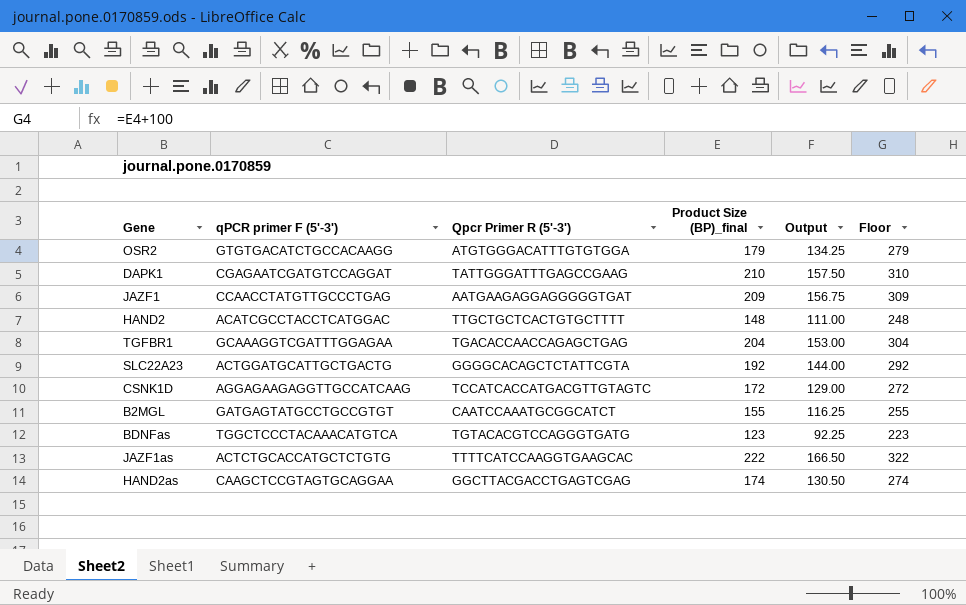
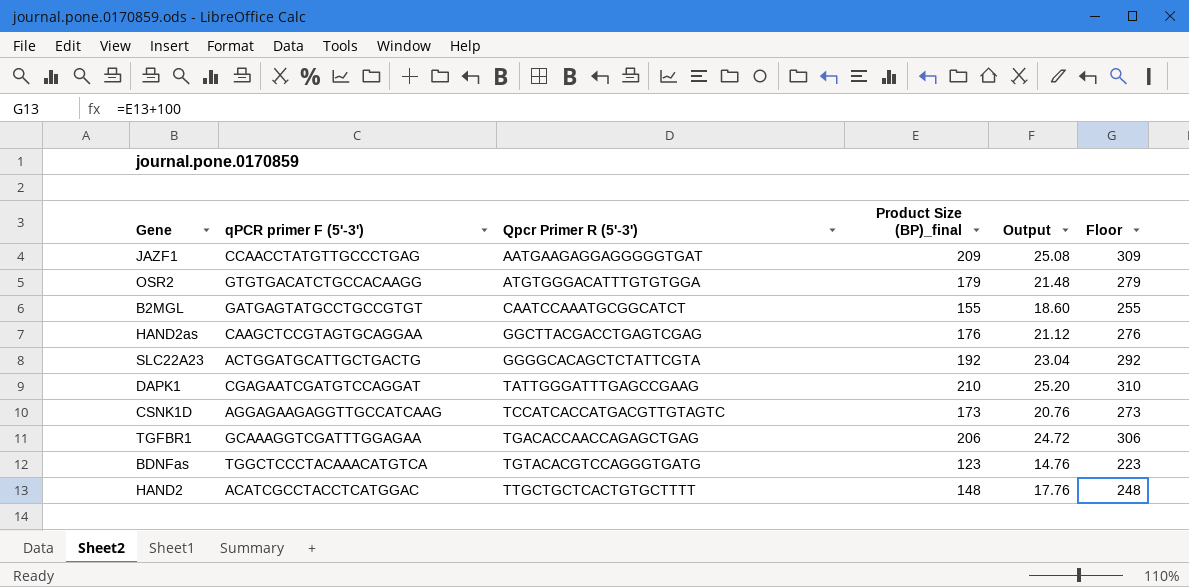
row order: none -> Qpcr Primer R (5'-3') ascending
column Output | formula: [Product Size (BP)_final] * 0.75 -> [Product Size (BP)_final] * 0.12
row JAZF1as: ACTCTGCACCATGCTCTGTG | TTTTCATCCAAGGTGAAGCAC | 222 | 166.50 | 322 -> none
HAND2as | Product Size (BP)_final: 174 -> 176
HAND2as | Floor: 274 -> 276
CSNK1D | Product Size (BP)_final: 172 -> 173
CSNK1D | Floor: 272 -> 273
TGFBR1 | Product Size (BP)_final: 204 -> 206
TGFBR1 | Floor: 304 -> 306

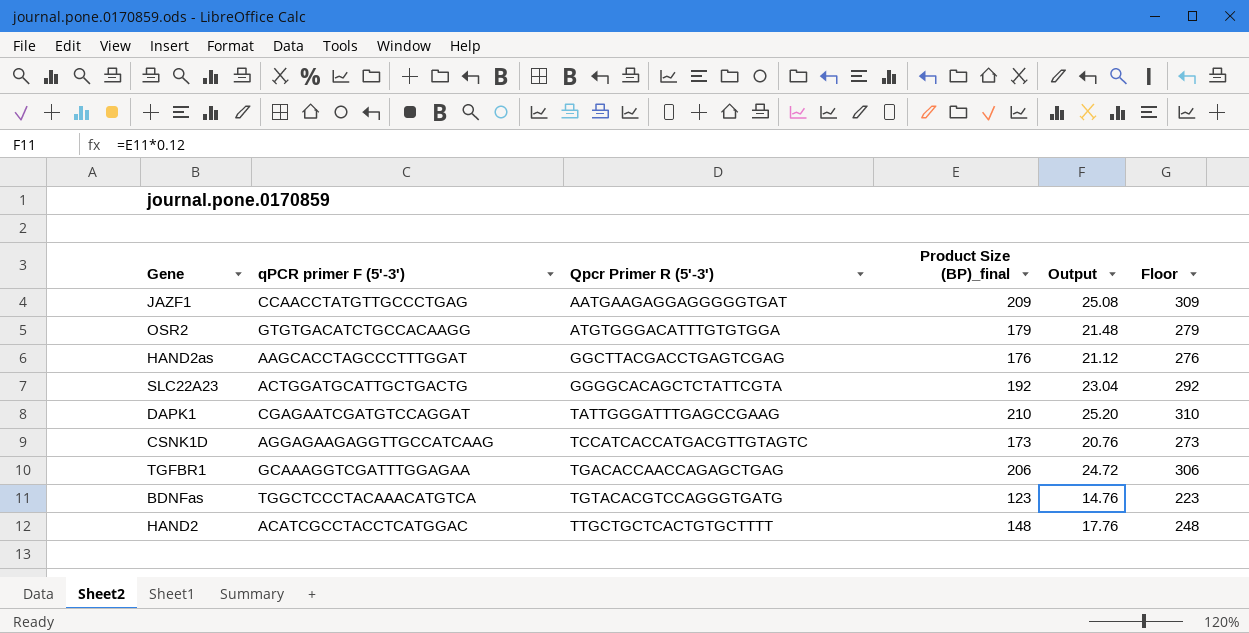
row B2MGL: GATGAGTATGCCTGCCGTGT | CAATCCAAATGCGGCATCT | 155 | 18.60 | 255 -> none
HAND2as | qPCR primer F (5'-3'): CAAGCTCCGTAGTGCAGGAA -> AAGCACCTAGCCCTTTGGAT

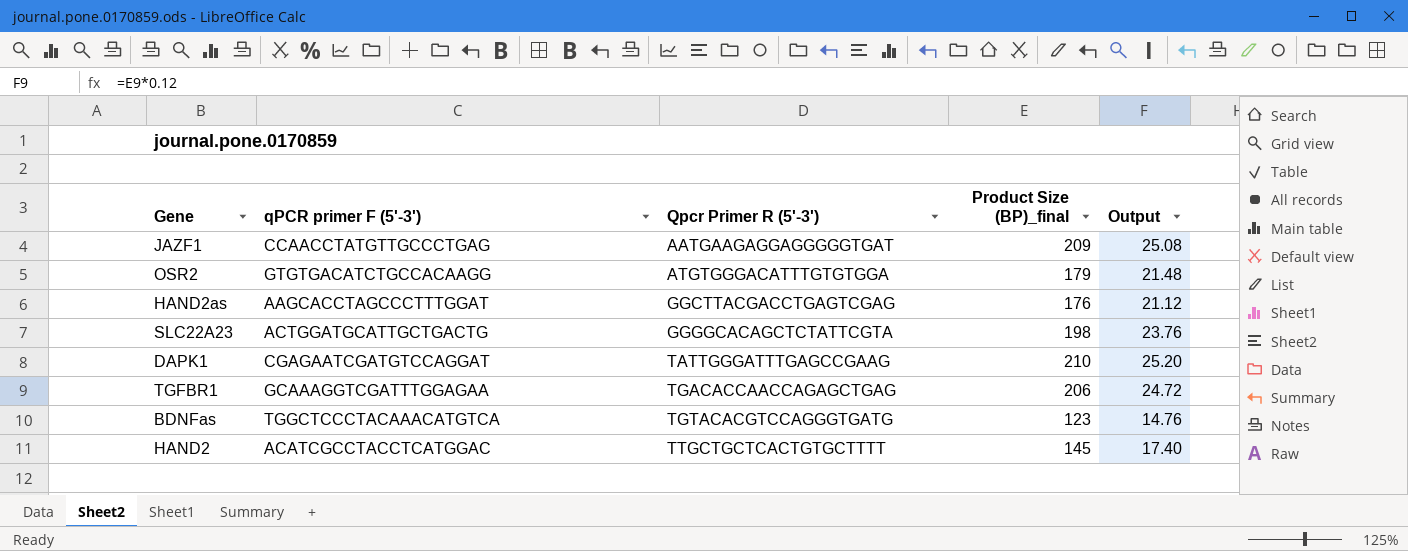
column Floor | formula: [Product Size (BP)_final] + 100 -> none
row CSNK1D: AGGAGAAGAGGTTGCCATCAAG | TCCATCACCATGACGTTGTAGTC | 173 | 20.76 | 273 -> none
SLC22A23 | Product Size (BP)_final: 192 -> 198
SLC22A23 | Output: 23.04 -> 23.76
HAND2 | Product Size (BP)_final: 148 -> 145
HAND2 | Output: 17.76 -> 17.40

